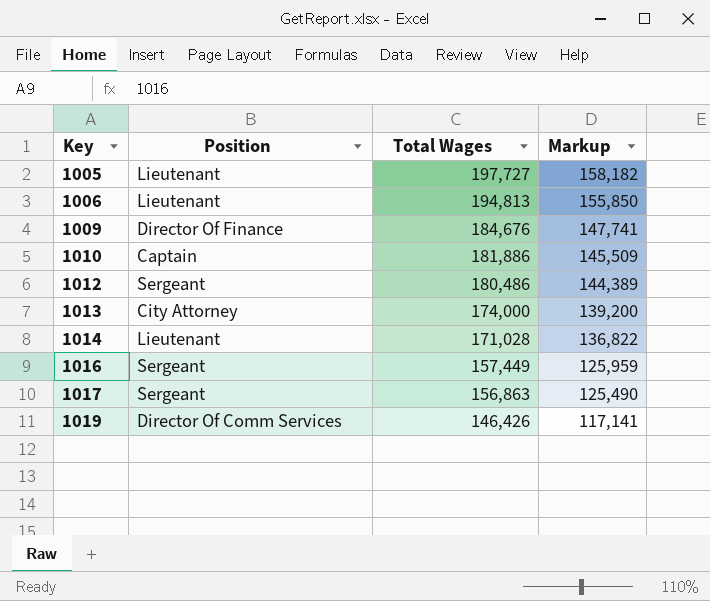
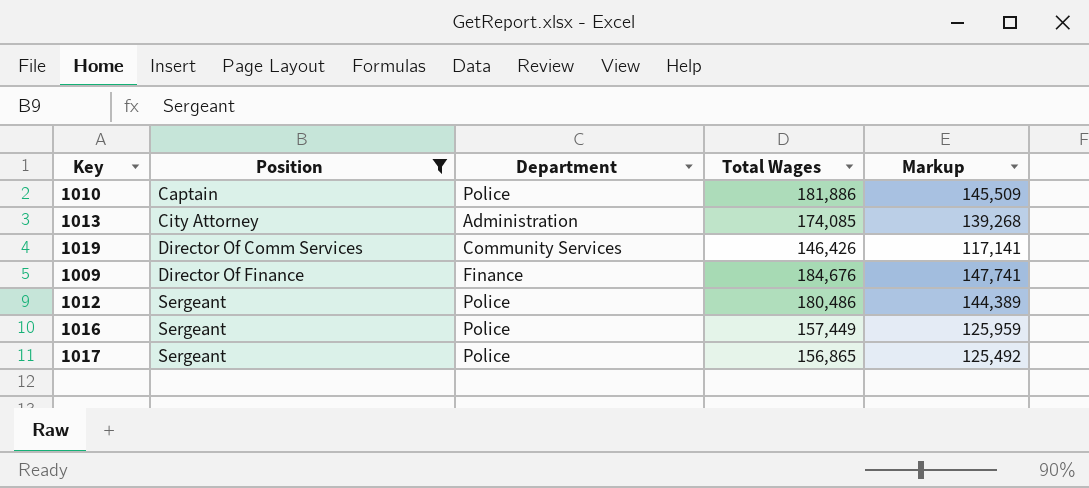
filter: none -> Position != Lieutenant
row order: Key ascending -> Position ascending
column Department | position: none -> 3
1013 | Total Wages: 174,000 -> 174,085
1013 | Markup: 139,200 -> 139,268
1017 | Total Wages: 156,863 -> 156,865
1017 | Markup: 125,490 -> 125,492

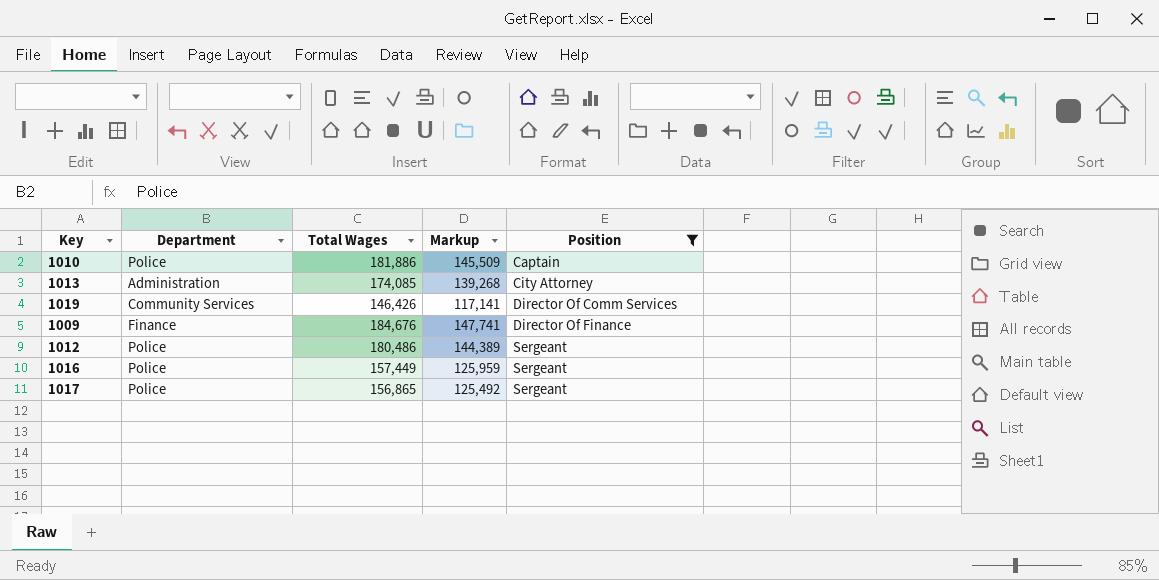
column Position | position: 2 -> 5

